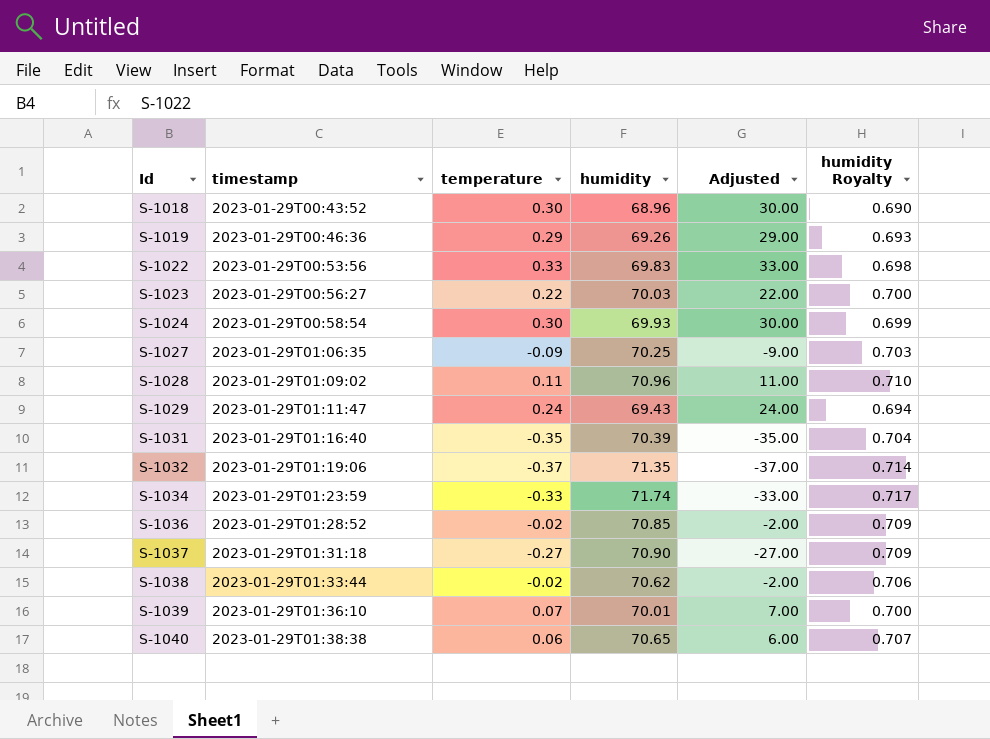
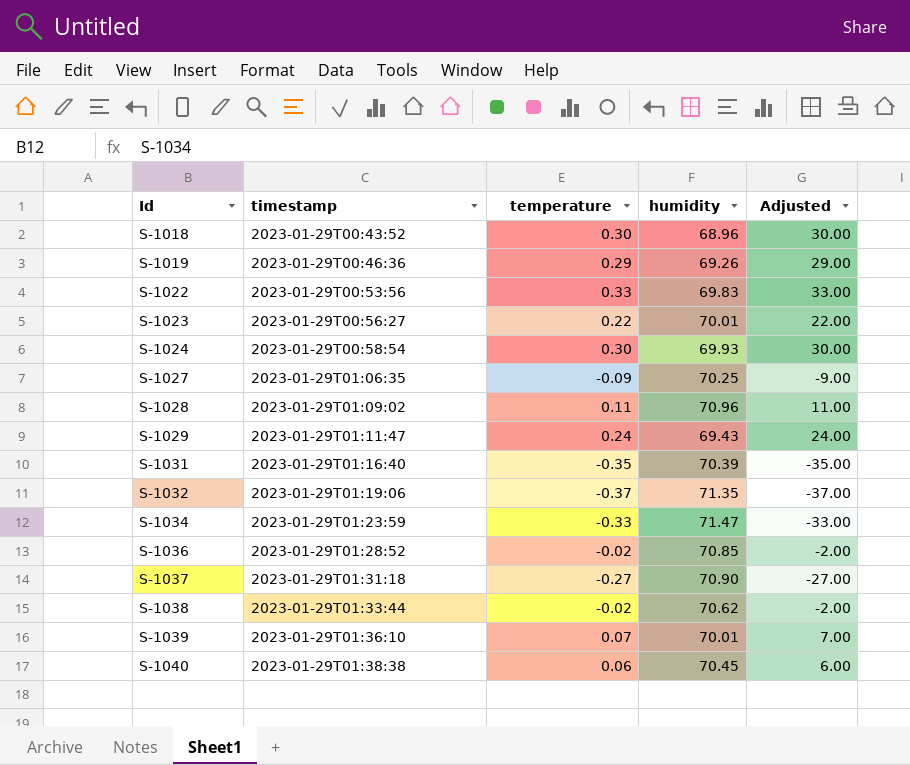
column humidity Royalty | formula: [humidity] * 0.01 -> none
S-1023 | humidity: 70.03 -> 70.01
S-1034 | humidity: 71.74 -> 71.47
S-1040 | humidity: 70.65 -> 70.45

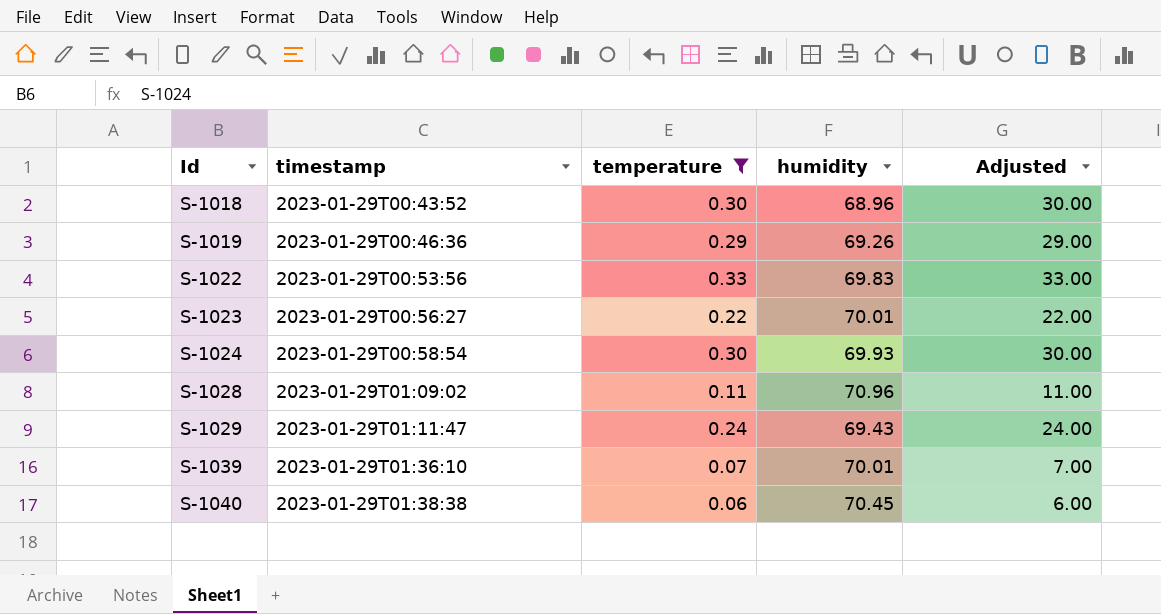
filter: none -> temperature >= 0.06

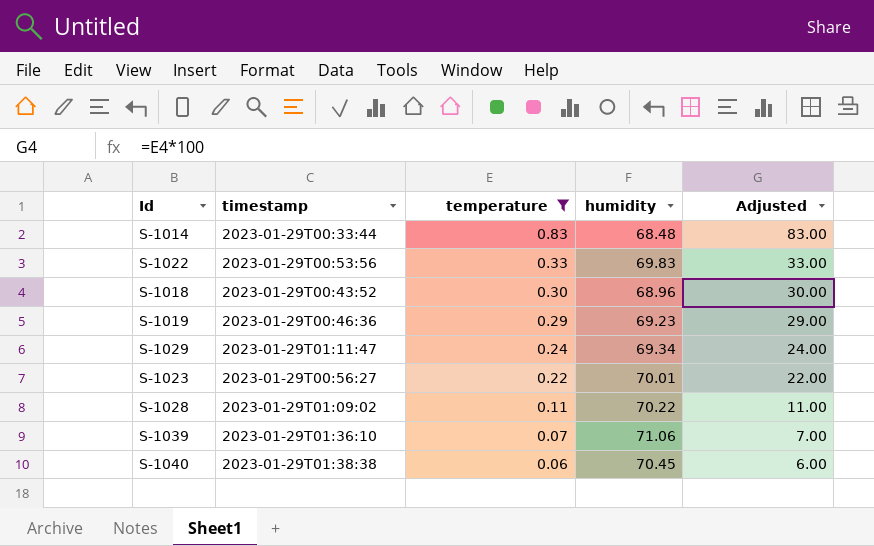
row order: Id ascending -> temperature descending
row S-1024: 2023-01-29T00:58:54 | 0.30 | 69.93 | 30.00 -> none
row S-1014: none -> 2023-01-29T00:33:44 | 0.83 | 68.48 | 83.00
S-1019 | humidity: 69.26 -> 69.23
S-1029 | humidity: 69.43 -> 69.34
S-1028 | humidity: 70.96 -> 70.22
S-1039 | humidity: 70.01 -> 71.06

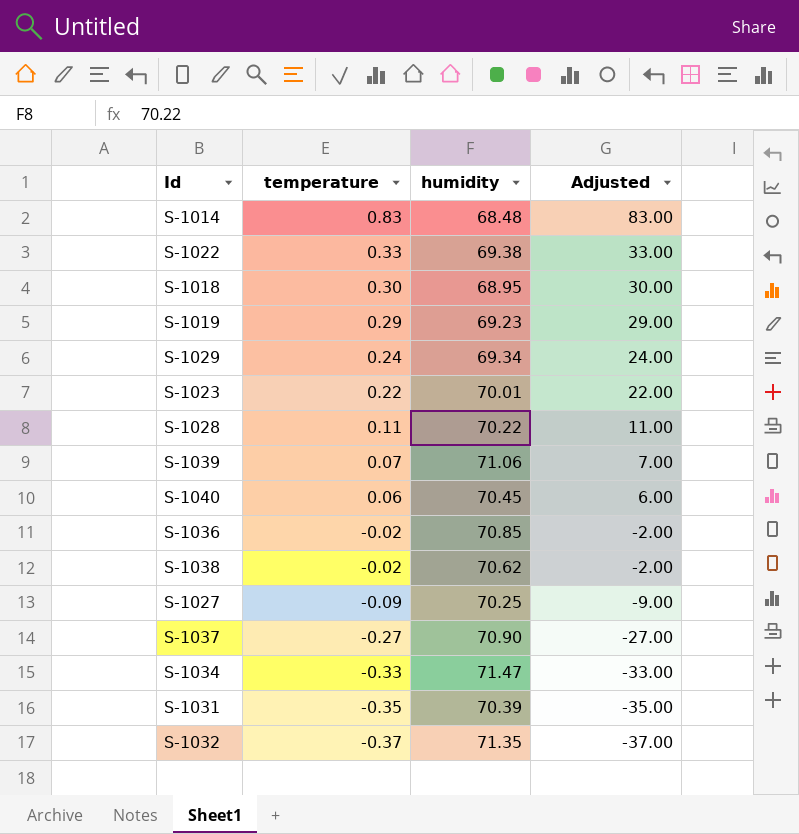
filter: temperature >= 0.06 -> none
column timestamp | position: 2 -> none
S-1022 | humidity: 69.83 -> 69.38
S-1018 | humidity: 68.96 -> 68.95

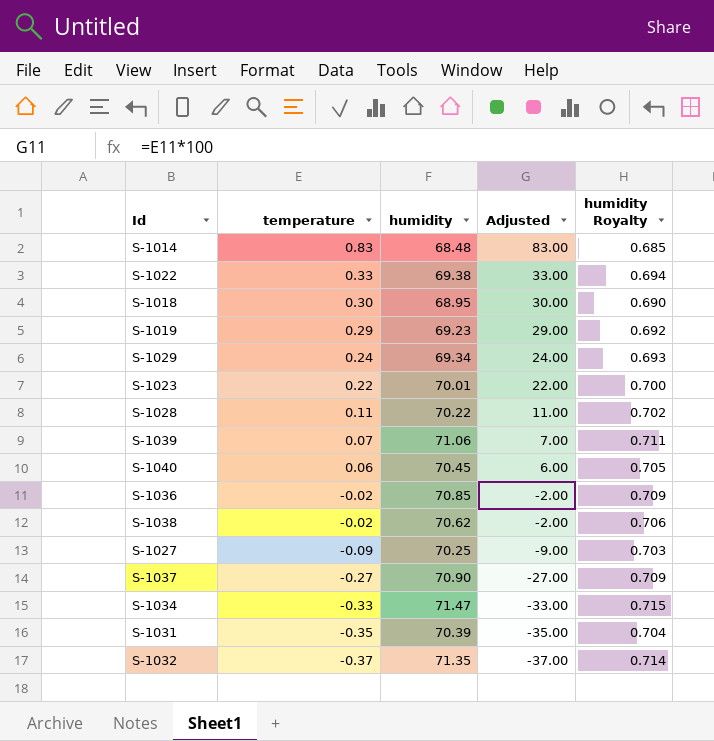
column humidity Royalty | formula: none -> [humidity] * 0.01

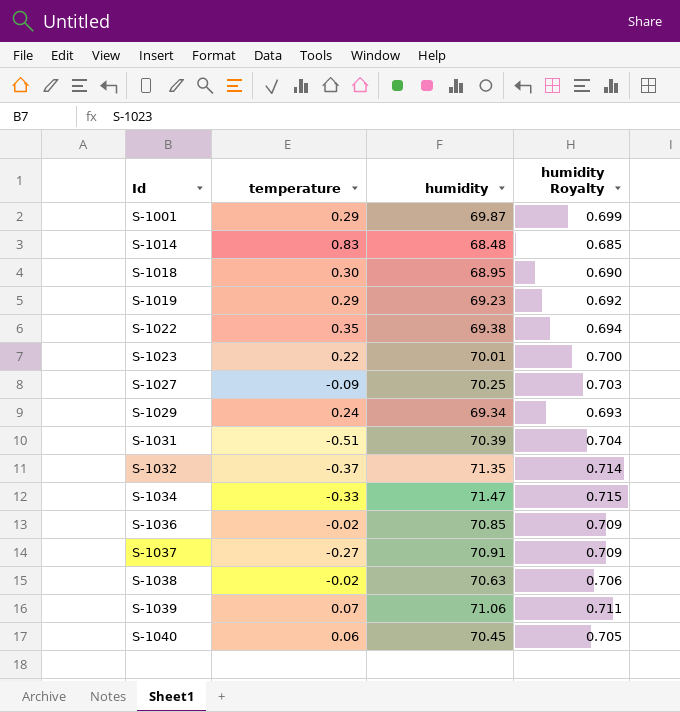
row order: temperature descending -> Id ascending
column Adjusted | formula: [temperature] * 100 -> none
row S-1028: 0.11 | 70.22 | 11.00 | 0.702 -> none
row S-1001: none -> 0.29 | 69.87 | 0.699
S-1022 | temperature: 0.33 -> 0.35
S-1031 | temperature: -0.35 -> -0.51
S-1037 | humidity: 70.90 -> 70.91
S-1038 | humidity: 70.62 -> 70.63

